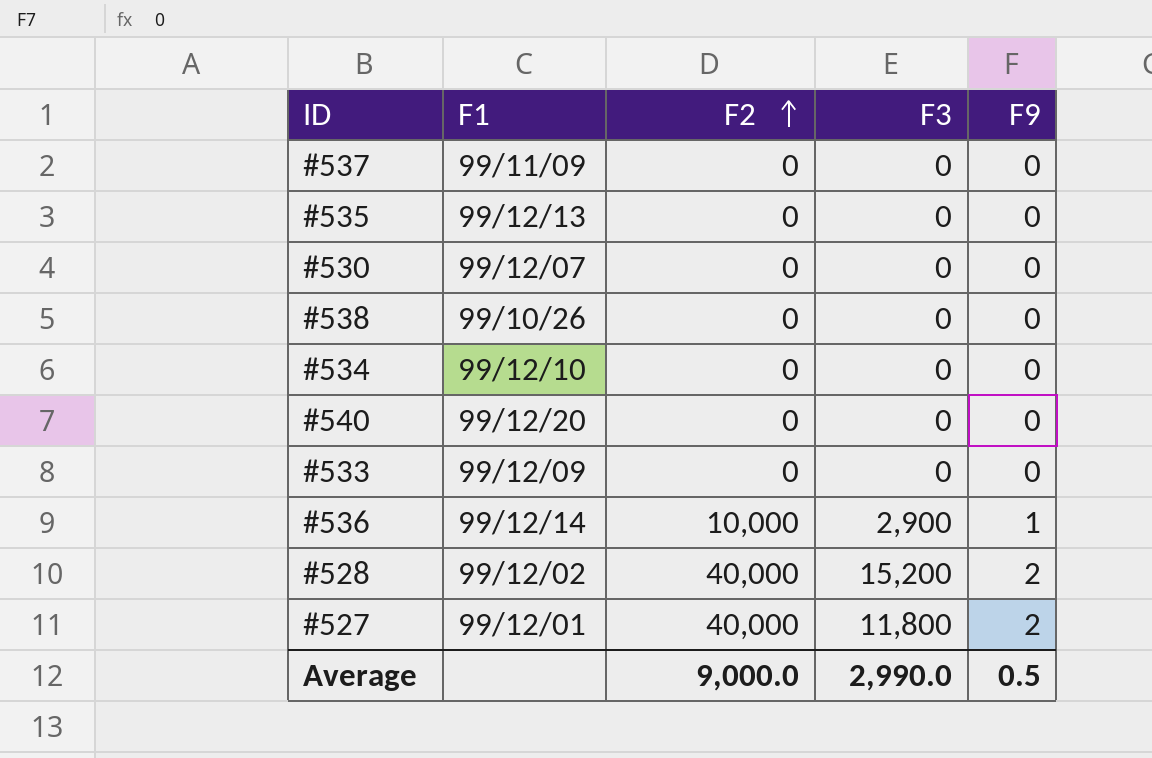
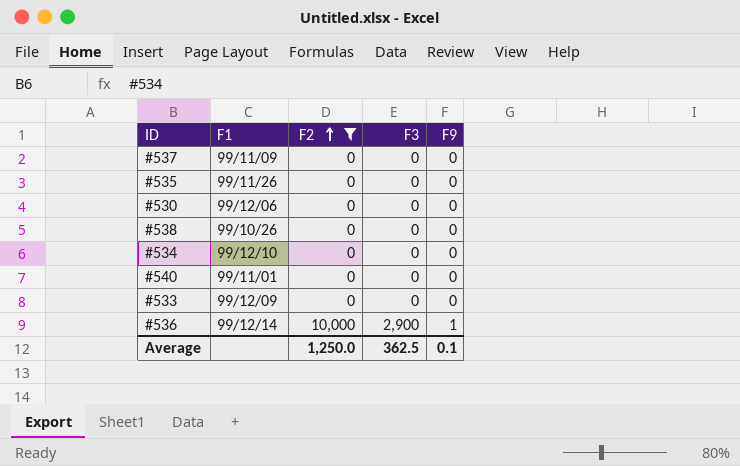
filter: none -> F2 != 40,000
#535 | F1: 99/12/13 -> 99/11/26
#530 | F1: 99/12/07 -> 99/12/06
#540 | F1: 99/12/20 -> 99/11/01
Average | F2: 9,000.0 -> 1,250.0
Average | F3: 2,990.0 -> 362.5
Average | F9: 0.5 -> 0.1

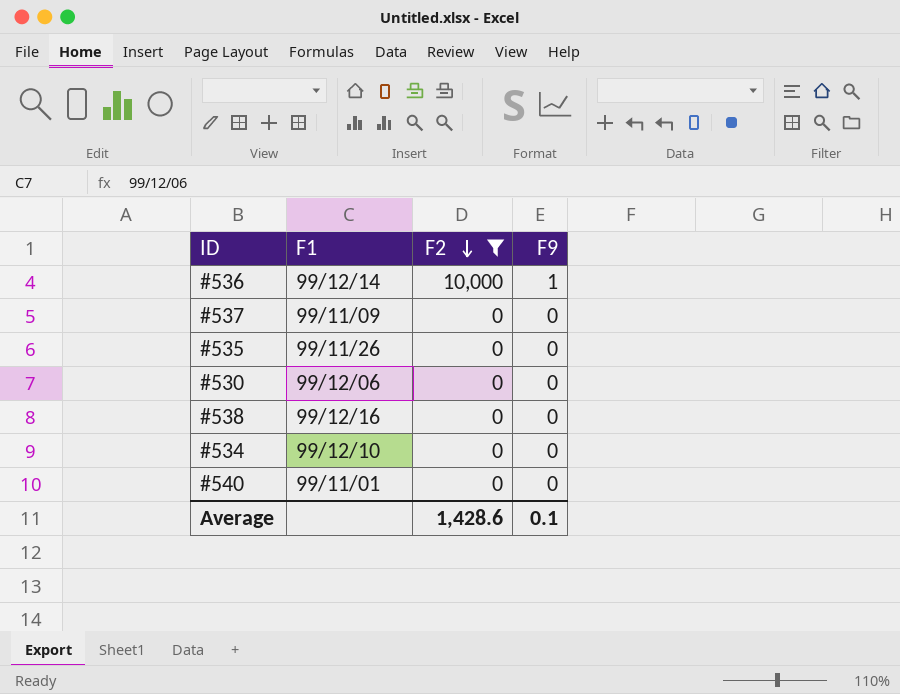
row order: F2 ascending -> F2 descending
column F3 | position: 4 -> none
row #533: 99/12/09 | 0 | 0 | 0 -> none
#538 | F1: 99/10/26 -> 99/12/16
Average | F2: 1,250.0 -> 1,428.6

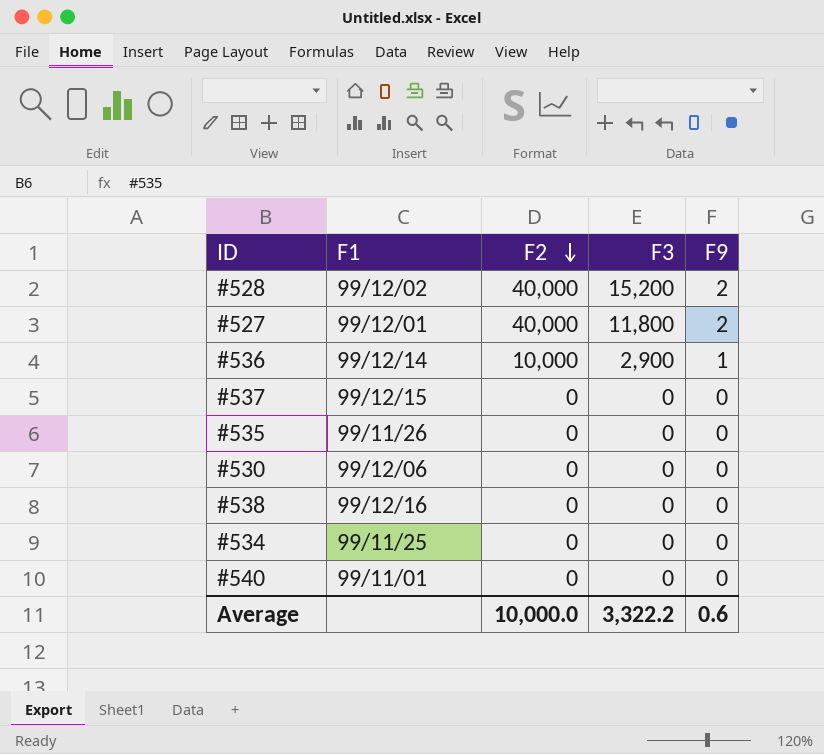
filter: F2 != 40,000 -> none
column F3 | position: none -> 4
#537 | F1: 99/11/09 -> 99/12/15
#534 | F1: 99/12/10 -> 99/11/25
Average | F2: 1,428.6 -> 10,000.0
Average | F9: 0.1 -> 0.6

